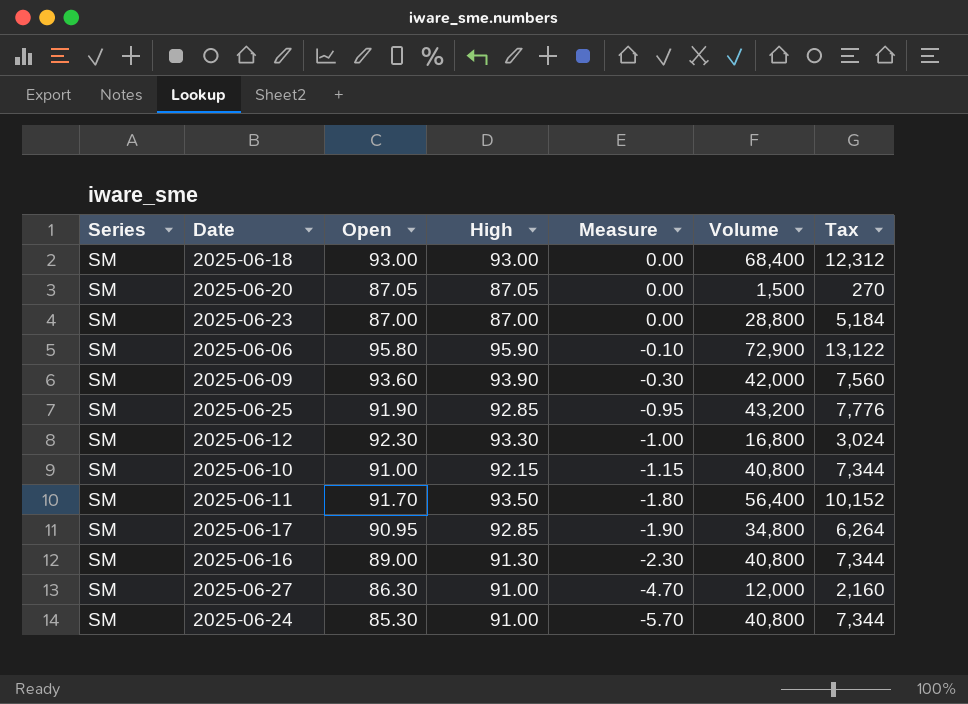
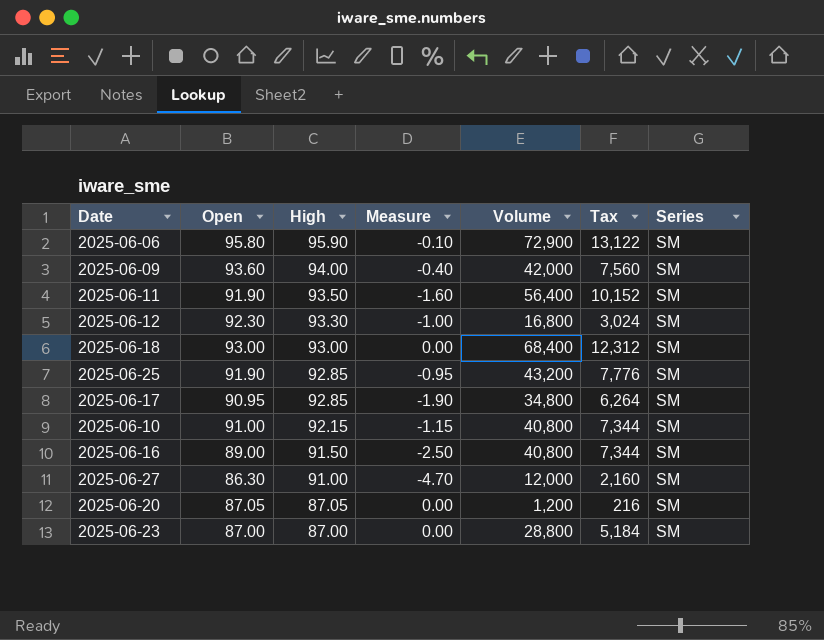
row order: Measure descending -> High descending
column Series | position: 1 -> 7
row 2025-06-24: SM | 85.30 | 91.00 | -5.70 | 40,800 | 7,344 -> none
2025-06-09 | High: 93.90 -> 94.00
2025-06-09 | Measure: -0.30 -> -0.40
2025-06-11 | Open: 91.70 -> 91.90
2025-06-11 | Measure: -1.80 -> -1.60
2025-06-16 | High: 91.30 -> 91.50
2025-06-16 | Measure: -2.30 -> -2.50
2025-06-20 | Volume: 1,500 -> 1,200
2025-06-20 | Tax: 270 -> 216

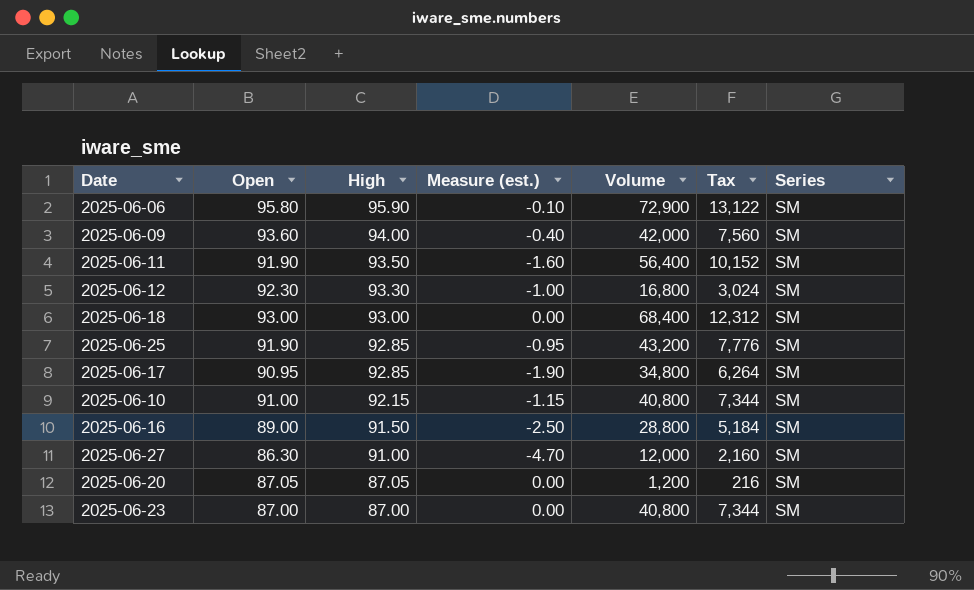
column name: Measure -> Measure (est.)
2025-06-16 | Volume: 40,800 -> 28,800
2025-06-16 | Tax: 7,344 -> 5,184
2025-06-23 | Volume: 28,800 -> 40,800
2025-06-23 | Tax: 5,184 -> 7,344

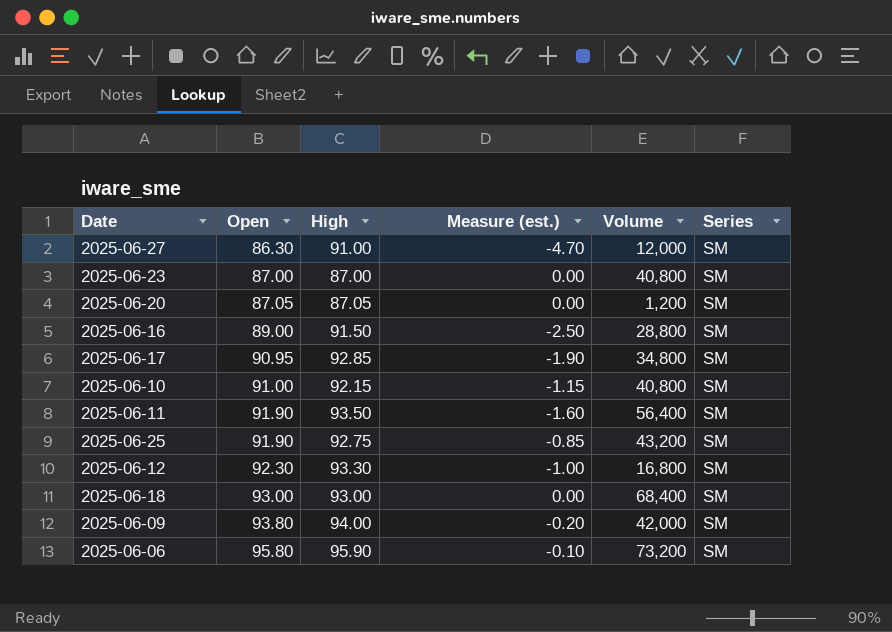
row order: High descending -> Open ascending
column Tax | formula: [Volume] * 0.18 -> none
2025-06-25 | High: 92.85 -> 92.75
2025-06-25 | Measure (est.): -0.95 -> -0.85
2025-06-09 | Open: 93.60 -> 93.80
2025-06-09 | Measure (est.): -0.40 -> -0.20
2025-06-06 | Volume: 72,900 -> 73,200

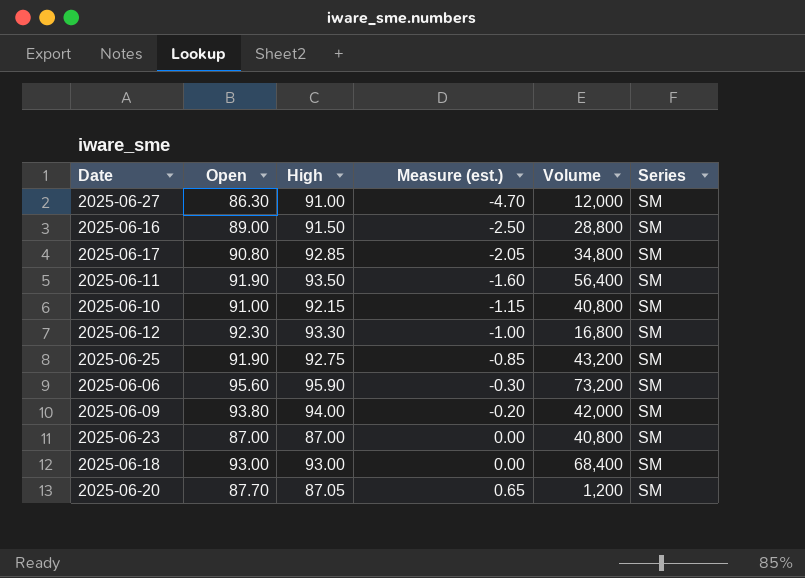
row order: Open ascending -> Measure (est.) ascending
2025-06-17 | Open: 90.95 -> 90.80
2025-06-17 | Measure (est.): -1.90 -> -2.05
2025-06-06 | Open: 95.80 -> 95.60
2025-06-06 | Measure (est.): -0.10 -> -0.30
2025-06-20 | Open: 87.05 -> 87.70
2025-06-20 | Measure (est.): 0.00 -> 0.65

